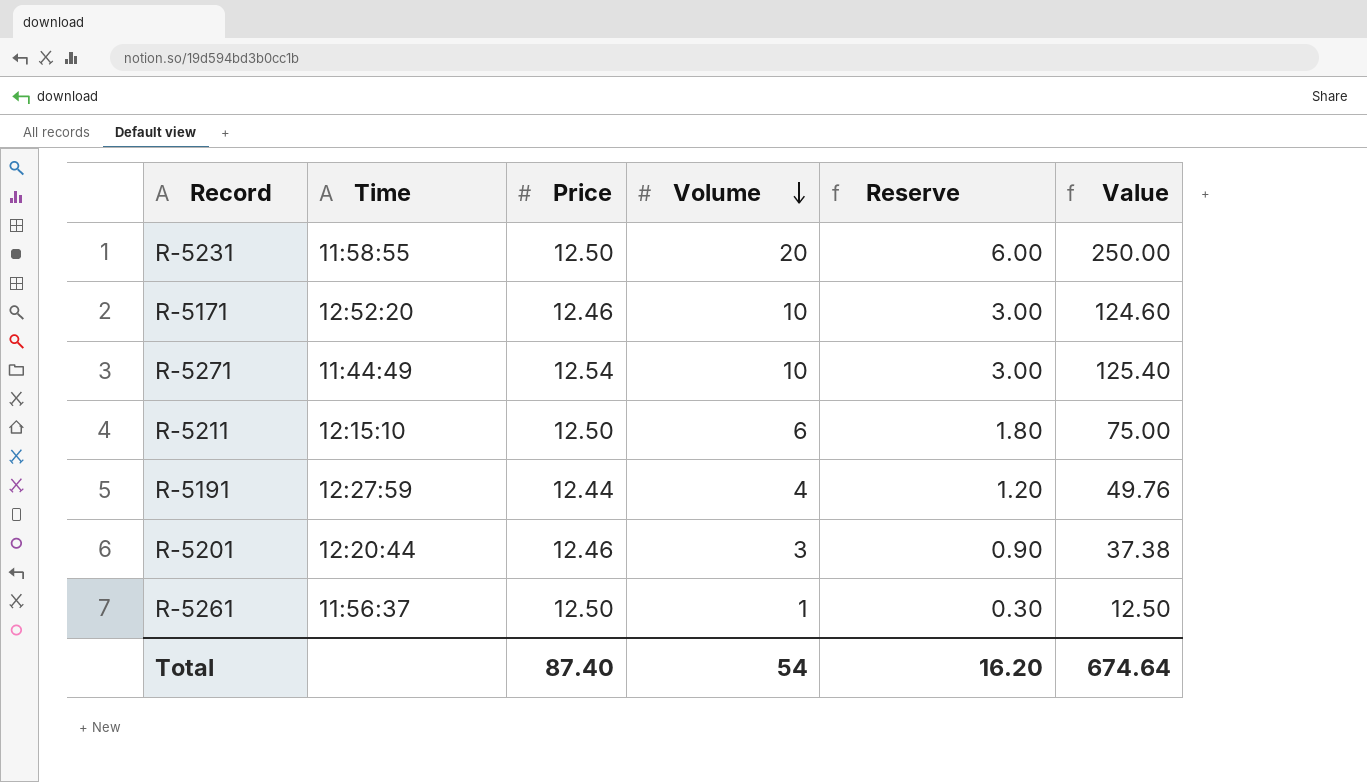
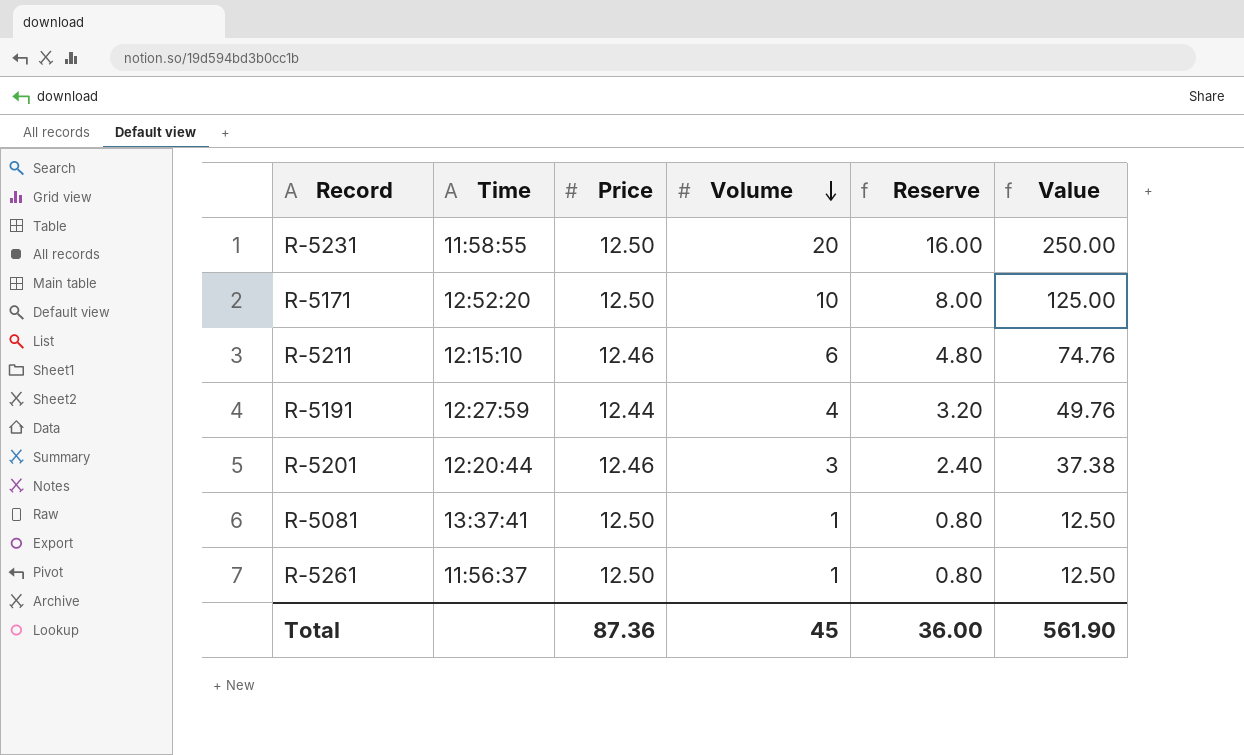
column Reserve | formula: [Volume] * 0.3 -> [Volume] * 0.8
row R-5271: 11:44:49 | 12.54 | 10 | 3.00 | 125.40 -> none
R-5171 | Price: 12.46 -> 12.50
R-5171 | Value: 124.60 -> 125.00
R-5211 | Price: 12.50 -> 12.46
R-5211 | Value: 75.00 -> 74.76
row R-5081: none -> 13:37:41 | 12.50 | 1 | 0.80 | 12.50
Total | Price: 87.40 -> 87.36
Total | Volume: 54 -> 45
Total | Reserve: 16.20 -> 36.00
Total | Value: 674.64 -> 561.90

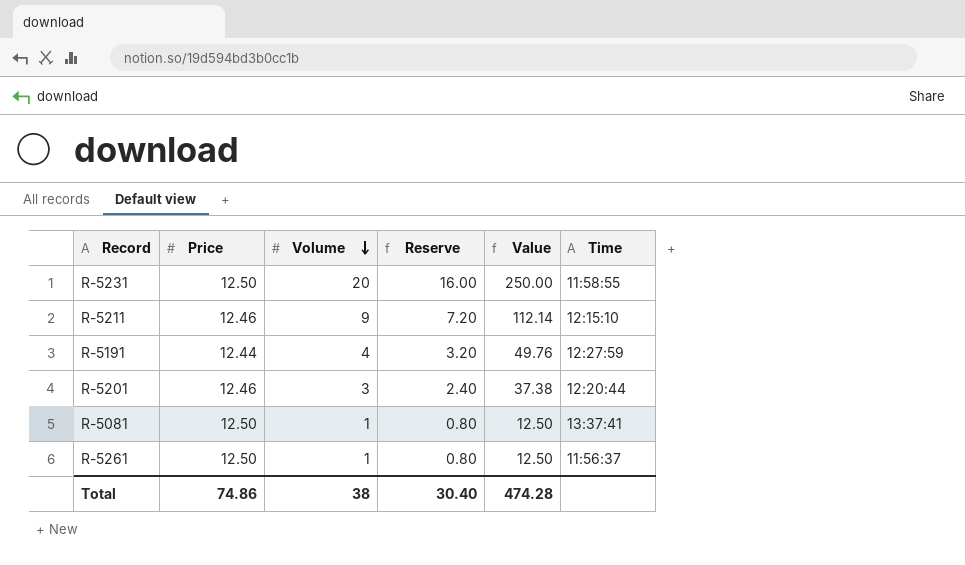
column Time | position: 2 -> 6
row R-5171: 12:52:20 | 12.50 | 10 | 8.00 | 125.00 -> none
R-5211 | Volume: 6 -> 9
R-5211 | Reserve: 4.80 -> 7.20
R-5211 | Value: 74.76 -> 112.14
Total | Price: 87.36 -> 74.86
Total | Volume: 45 -> 38
Total | Reserve: 36.00 -> 30.40
Total | Value: 561.90 -> 474.28

